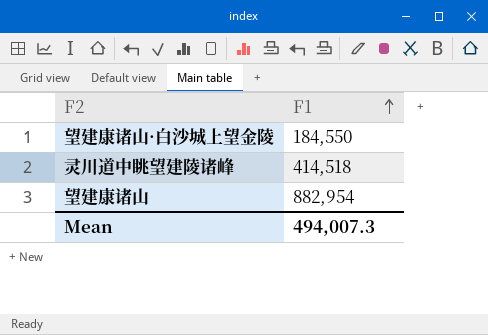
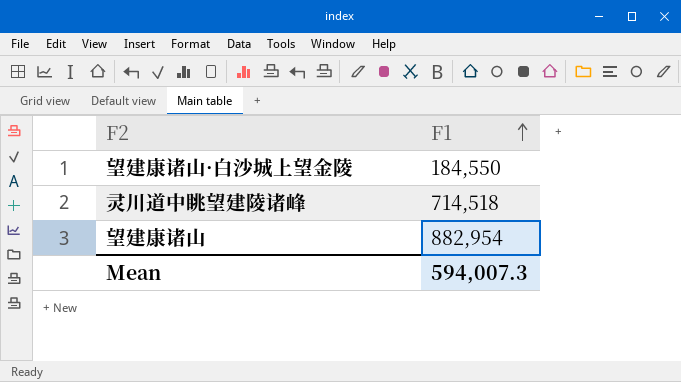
灵川道中眺望建陵诸峰 | F1: 414,518 -> 714,518
Mean | F1: 494,007.3 -> 594,007.3

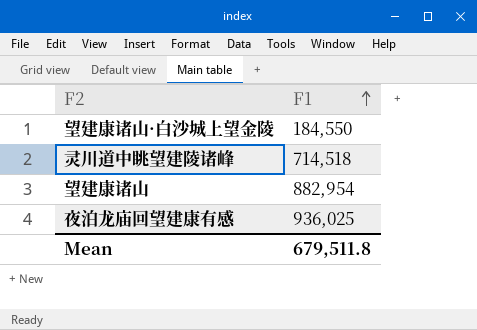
row 夜泊龙庙回望建康有感: none -> 936,025
Mean | F1: 594,007.3 -> 679,511.8

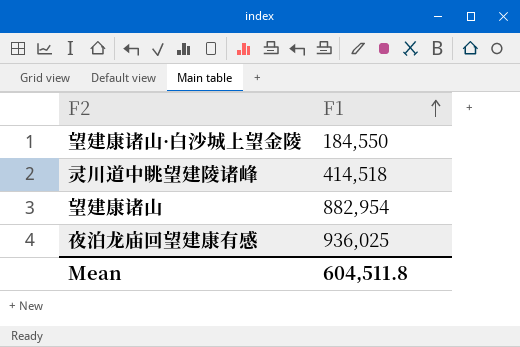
灵川道中眺望建陵诸峰 | F1: 714,518 -> 414,518
Mean | F1: 679,511.8 -> 604,511.8

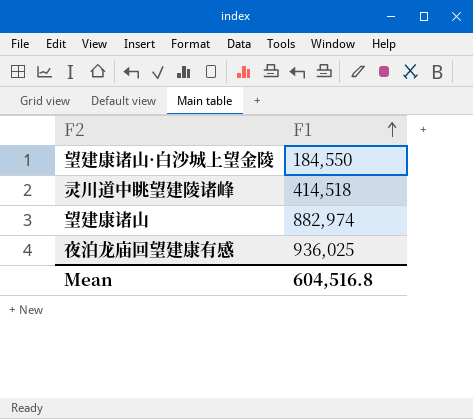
望建康诸山 | F1: 882,954 -> 882,974
Mean | F1: 604,511.8 -> 604,516.8

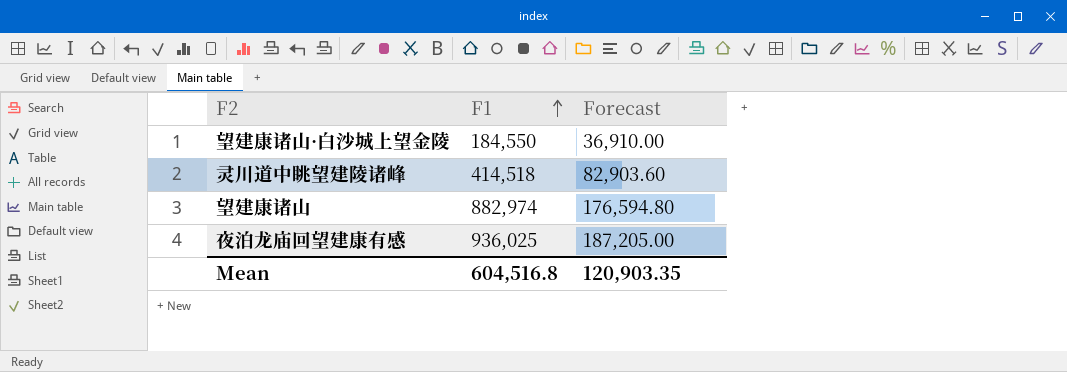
column Forecast | formula: none -> [F1] * 0.2

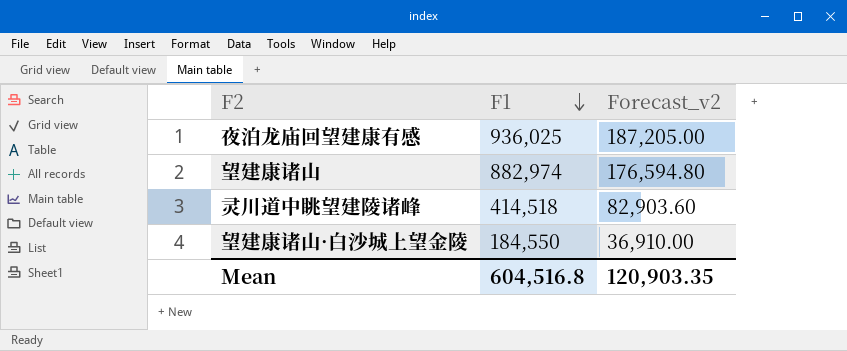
row order: F1 ascending -> F1 descending
column name: Forecast -> Forecast_v2

